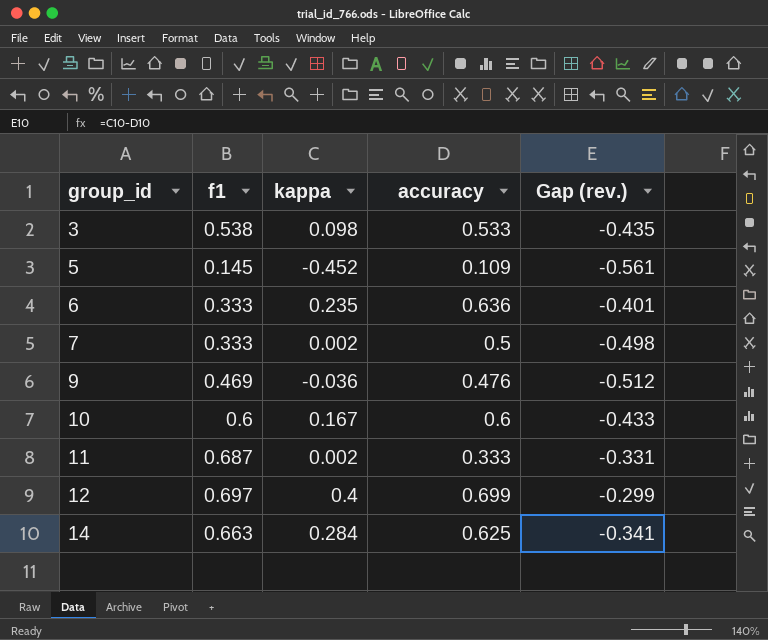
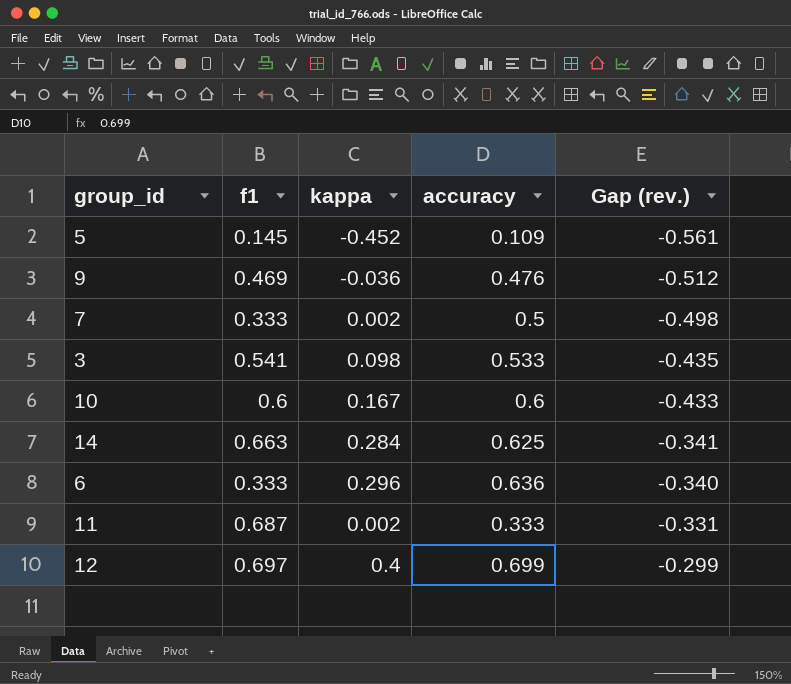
row order: group_id ascending -> Gap (rev.) ascending
3 | f1: 0.538 -> 0.541
6 | kappa: 0.235 -> 0.296
6 | Gap (rev.): -0.401 -> -0.340

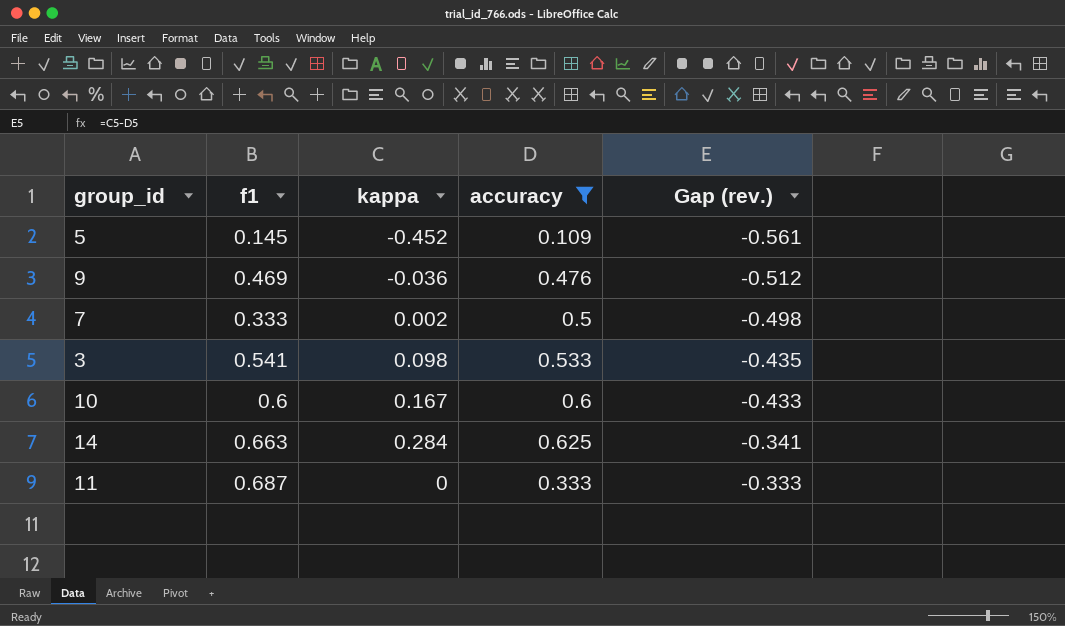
filter: none -> accuracy <= 0.625
11 | kappa: 0.002 -> 0
11 | Gap (rev.): -0.331 -> -0.333

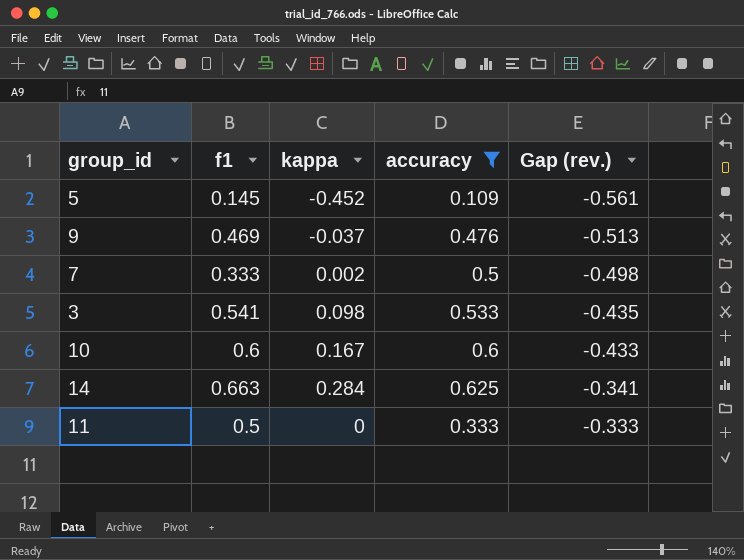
9 | kappa: -0.036 -> -0.037
9 | Gap (rev.): -0.512 -> -0.513
11 | f1: 0.687 -> 0.5

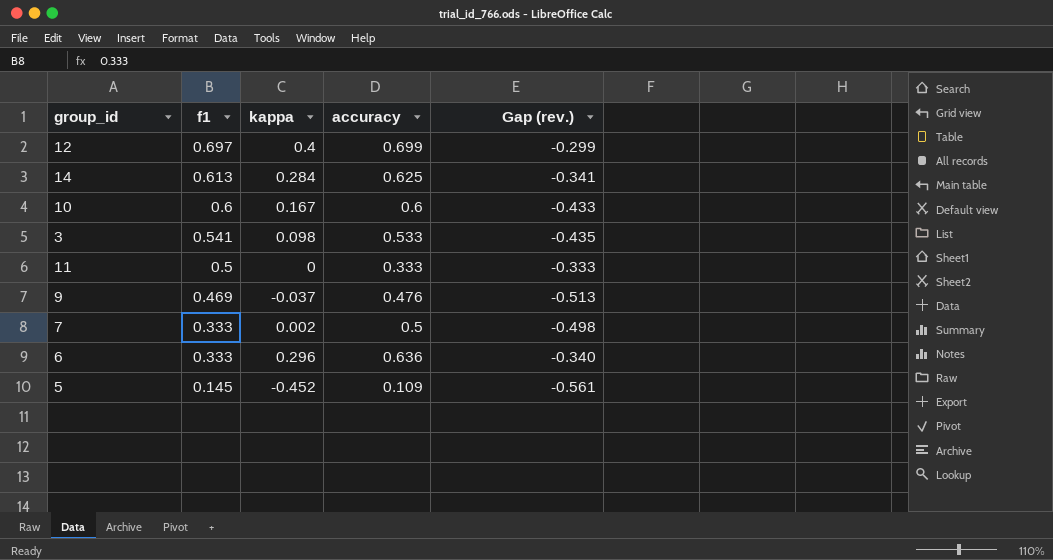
filter: accuracy <= 0.625 -> none
row order: Gap (rev.) ascending -> f1 descending
14 | f1: 0.663 -> 0.613

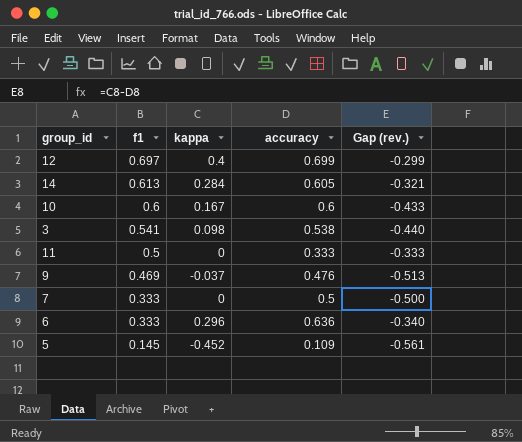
14 | accuracy: 0.625 -> 0.605
14 | Gap (rev.): -0.341 -> -0.321
3 | accuracy: 0.533 -> 0.538
3 | Gap (rev.): -0.435 -> -0.440
7 | kappa: 0.002 -> 0
7 | Gap (rev.): -0.498 -> -0.500

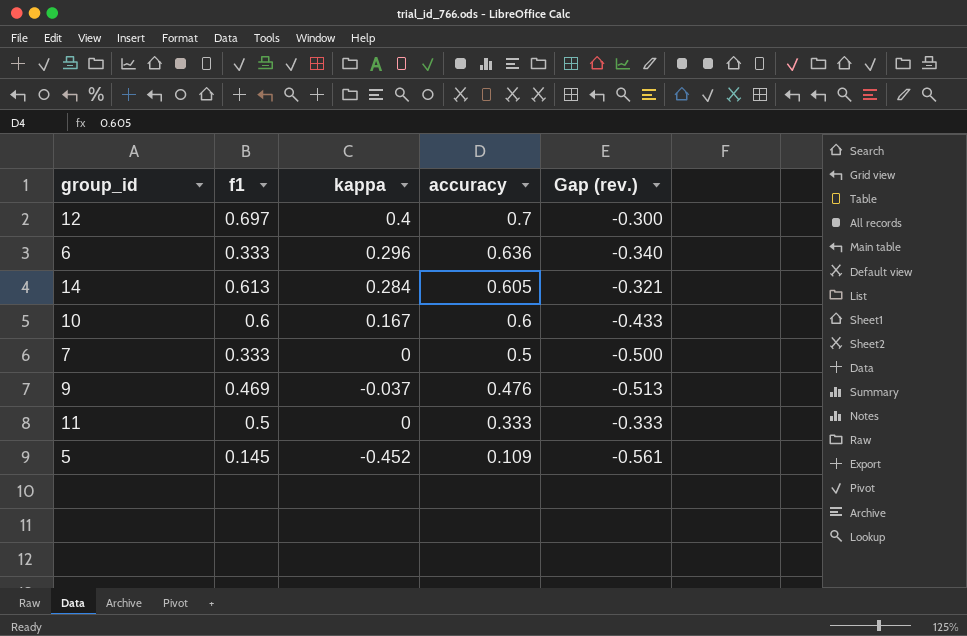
row order: f1 descending -> accuracy descending
row 3: 0.541 | 0.098 | 0.538 | -0.440 -> none
12 | accuracy: 0.699 -> 0.7
12 | Gap (rev.): -0.299 -> -0.300

